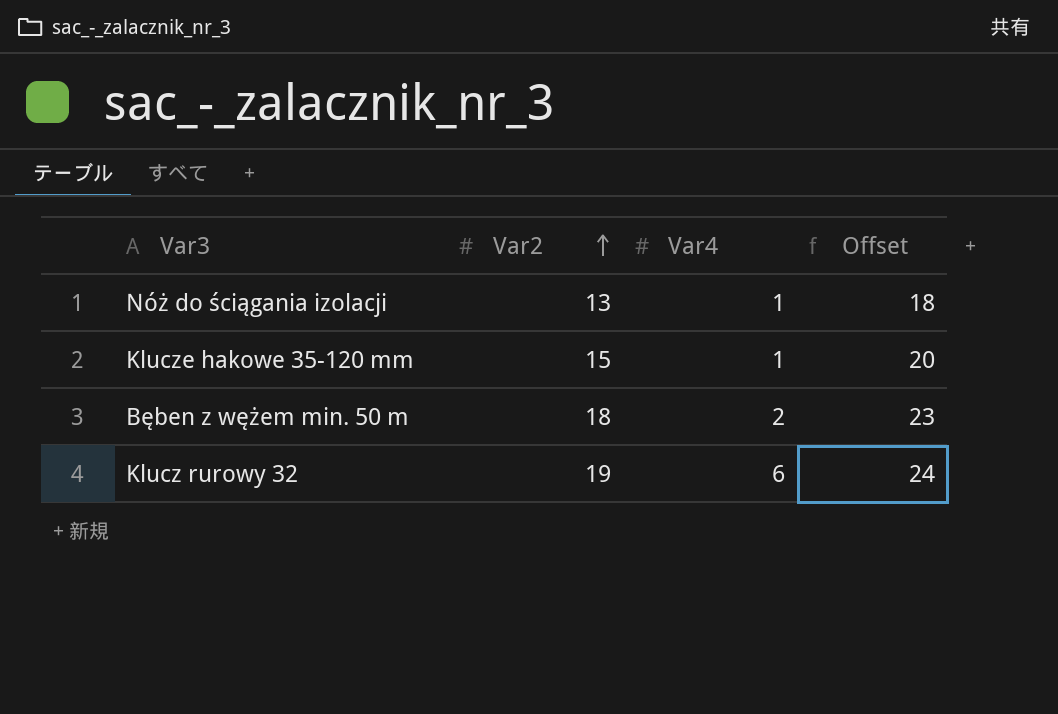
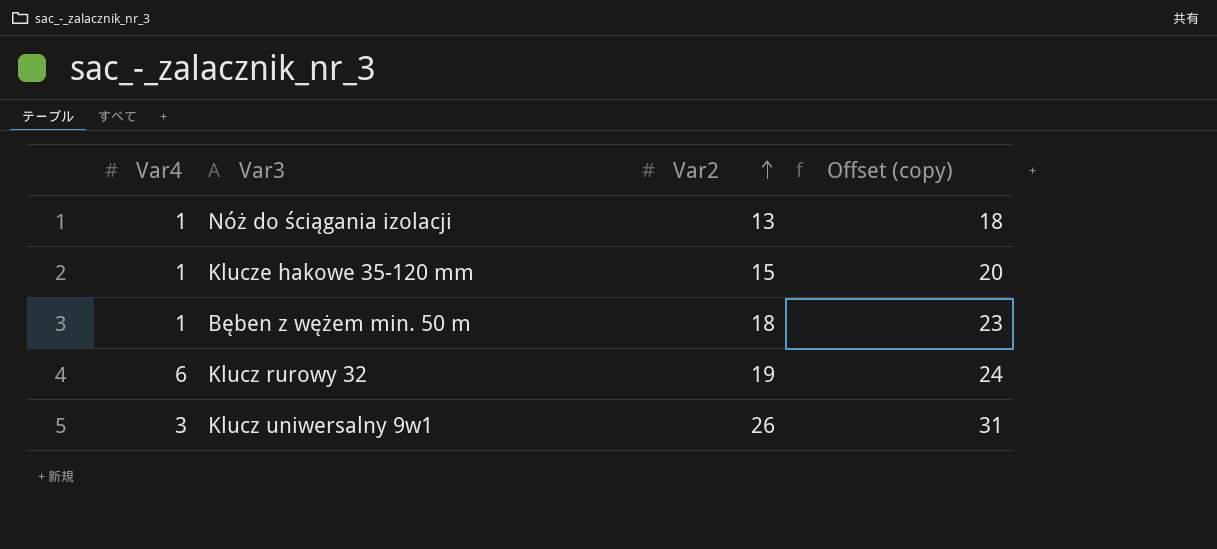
column Var4 | position: 3 -> 1
column name: Offset -> Offset (copy)
Bęben z wężem min. 50 m | Var4: 2 -> 1
row Klucz uniwersalny 9w1: none -> 3 | 26 | 31

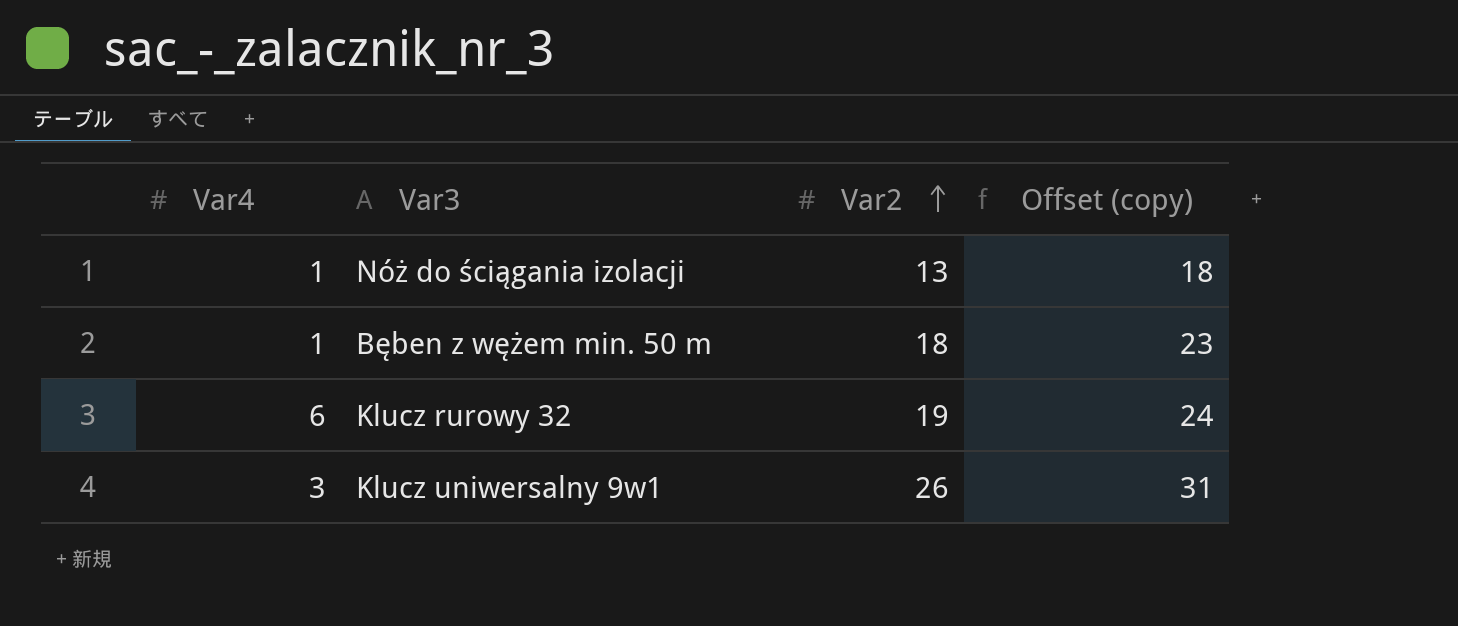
row Klucze hakowe 35-120 mm: 1 | 15 | 20 -> none

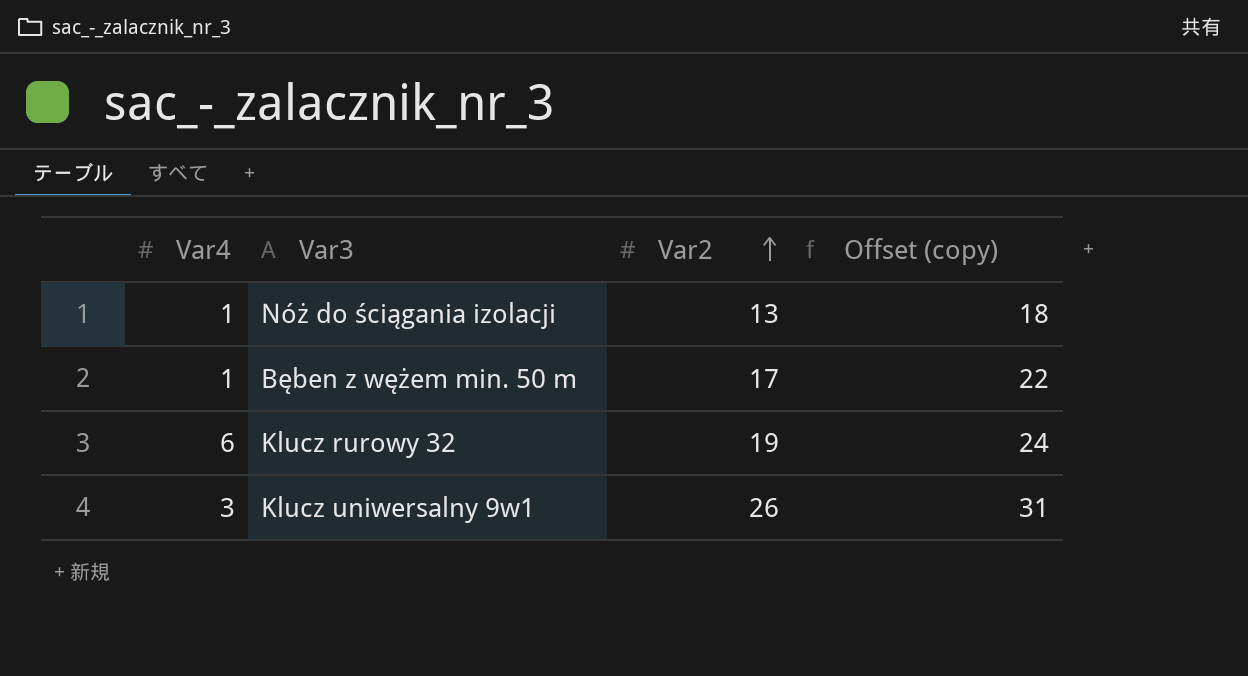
Bęben z wężem min. 50 m | Var2: 18 -> 17
Bęben z wężem min. 50 m | Offset (copy): 23 -> 22

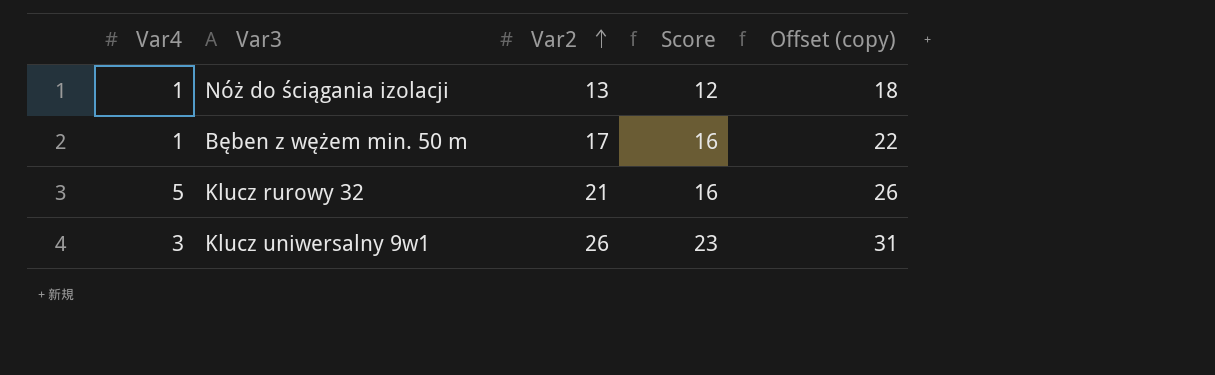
column Score | formula: none -> [Var2] - [Var4]
Klucz rurowy 32 | Var4: 6 -> 5
Klucz rurowy 32 | Var2: 19 -> 21
Klucz rurowy 32 | Offset (copy): 24 -> 26

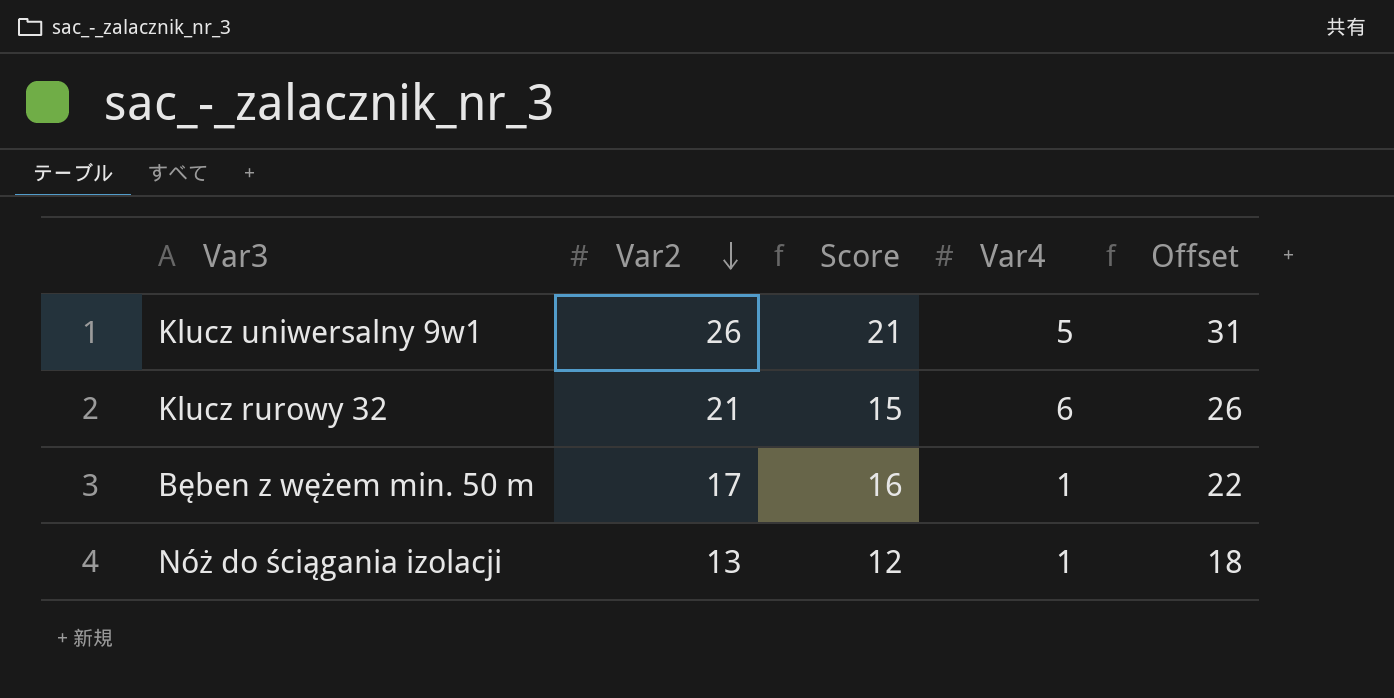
row order: Var2 ascending -> Var2 descending
column Var4 | position: 1 -> 4
column name: Offset (copy) -> Offset
Klucz uniwersalny 9w1 | Score: 23 -> 21
Klucz uniwersalny 9w1 | Var4: 3 -> 5
Klucz rurowy 32 | Score: 16 -> 15
Klucz rurowy 32 | Var4: 5 -> 6

